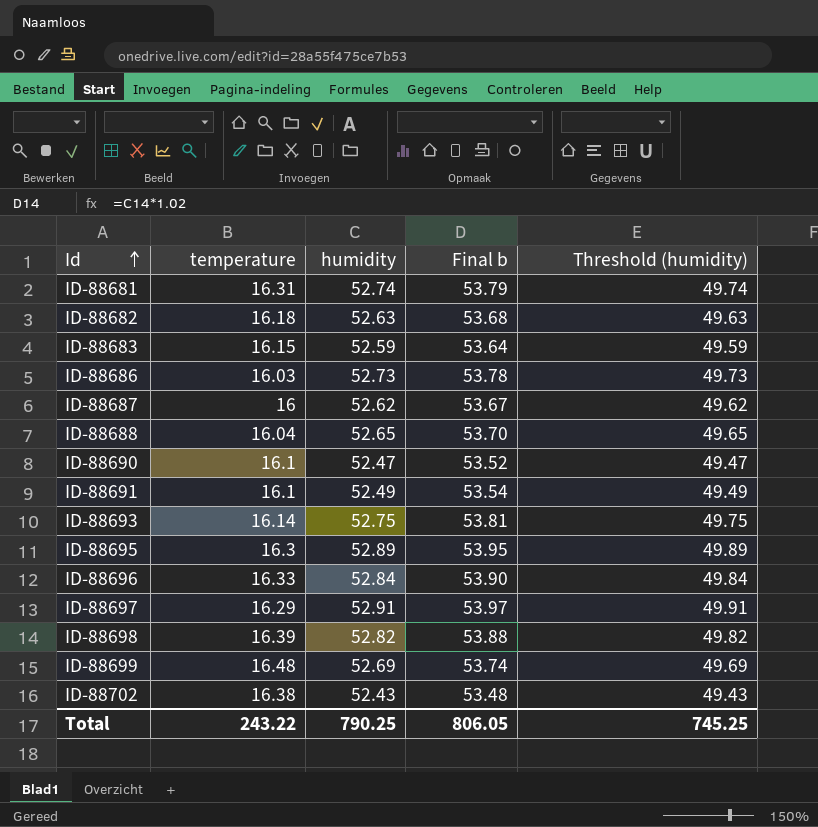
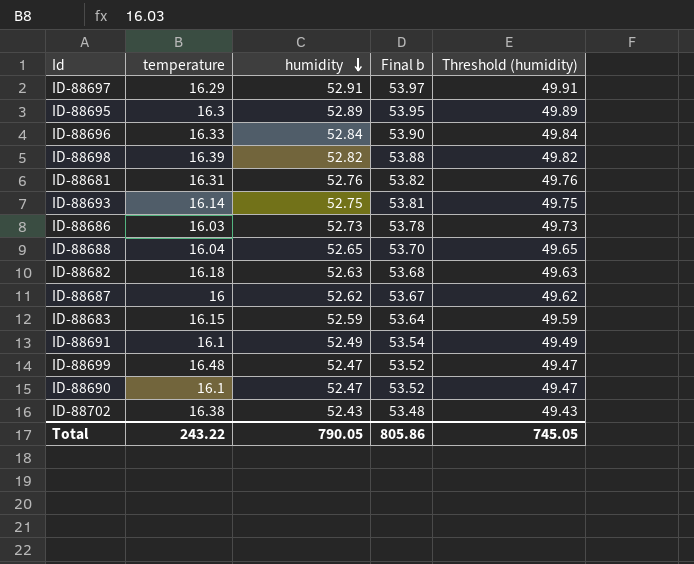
row order: Id ascending -> humidity descending
ID-88681 | humidity: 52.74 -> 52.76
ID-88681 | Final b: 53.79 -> 53.82
ID-88681 | Threshold (humidity): 49.74 -> 49.76
ID-88699 | humidity: 52.69 -> 52.47
ID-88699 | Final b: 53.74 -> 53.52
ID-88699 | Threshold (humidity): 49.69 -> 49.47
Total | humidity: 790.25 -> 790.05
Total | Final b: 806.05 -> 805.86
Total | Threshold (humidity): 745.25 -> 745.05

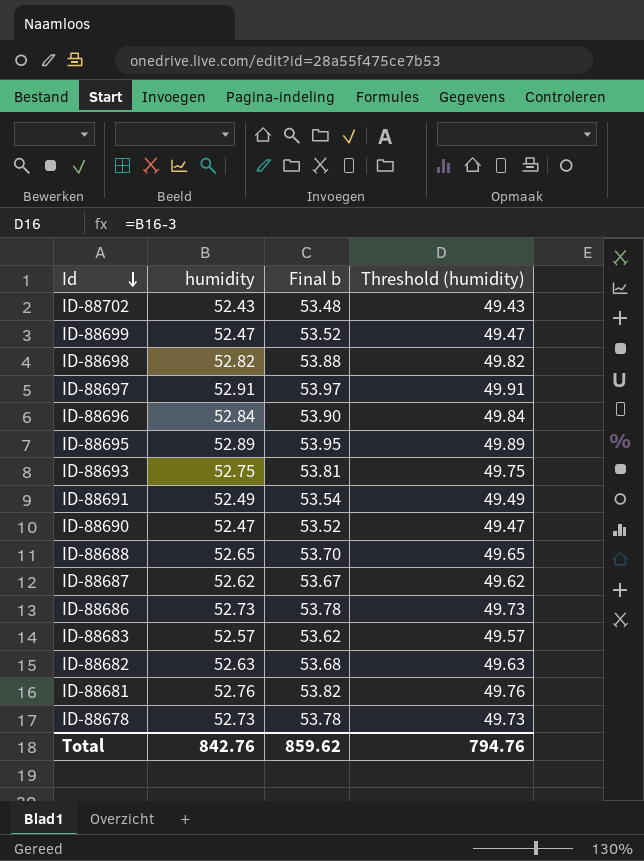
row order: humidity descending -> Id descending
column temperature | position: 2 -> none
ID-88683 | humidity: 52.59 -> 52.57
ID-88683 | Final b: 53.64 -> 53.62
ID-88683 | Threshold (humidity): 49.59 -> 49.57
row ID-88678: none -> 52.73 | 53.78 | 49.73
Total | humidity: 790.05 -> 842.76
Total | Final b: 805.86 -> 859.62
Total | Threshold (humidity): 745.05 -> 794.76

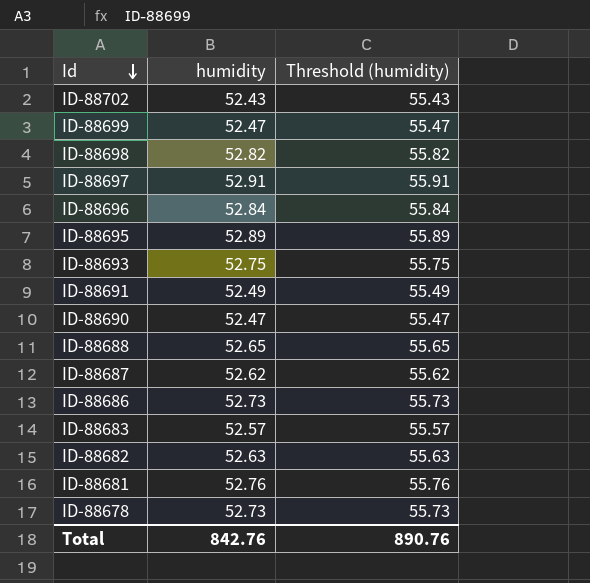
column Final b | formula: [humidity] * 1.02 -> none
column Threshold (humidity) | formula: [humidity] - 3 -> [humidity] + 3
Total | Threshold (humidity): 794.76 -> 890.76

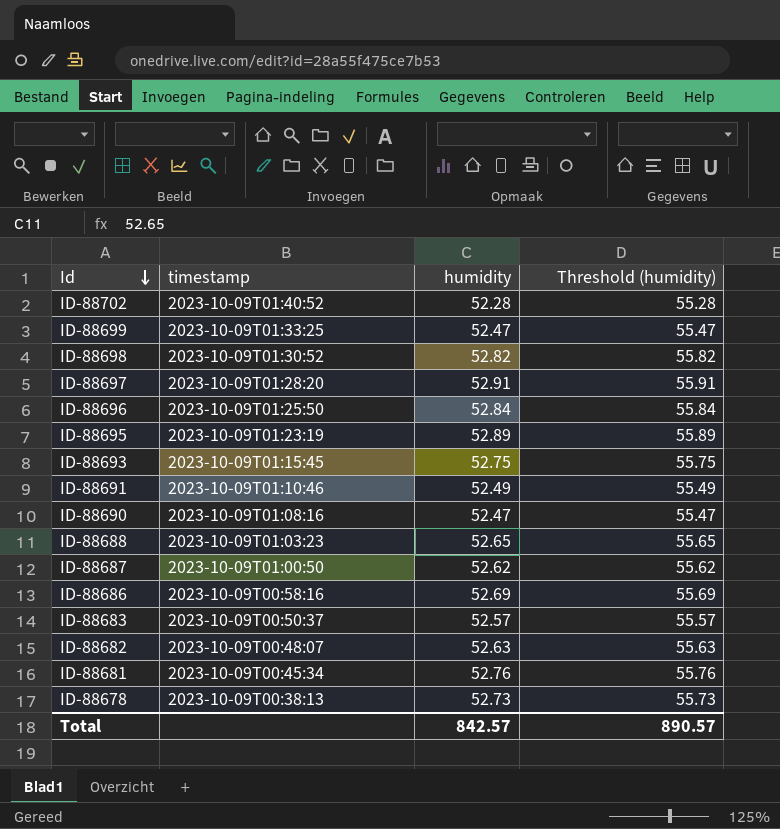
column timestamp | position: none -> 2
ID-88702 | humidity: 52.43 -> 52.28
ID-88702 | Threshold (humidity): 55.43 -> 55.28
ID-88686 | humidity: 52.73 -> 52.69
ID-88686 | Threshold (humidity): 55.73 -> 55.69
Total | humidity: 842.76 -> 842.57
Total | Threshold (humidity): 890.76 -> 890.57

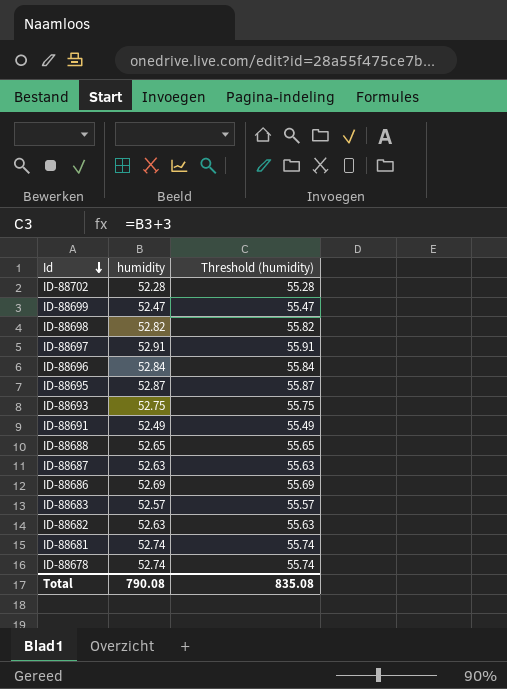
column timestamp | position: 2 -> none
row ID-88690: 2023-10-09T01:08:16 | 52.47 | 55.47 -> none
ID-88695 | humidity: 52.89 -> 52.87
ID-88695 | Threshold (humidity): 55.89 -> 55.87
ID-88687 | humidity: 52.62 -> 52.63
ID-88687 | Threshold (humidity): 55.62 -> 55.63
ID-88681 | humidity: 52.76 -> 52.74
ID-88681 | Threshold (humidity): 55.76 -> 55.74
ID-88678 | humidity: 52.73 -> 52.74
ID-88678 | Threshold (humidity): 55.73 -> 55.74
Total | humidity: 842.57 -> 790.08
Total | Threshold (humidity): 890.57 -> 835.08

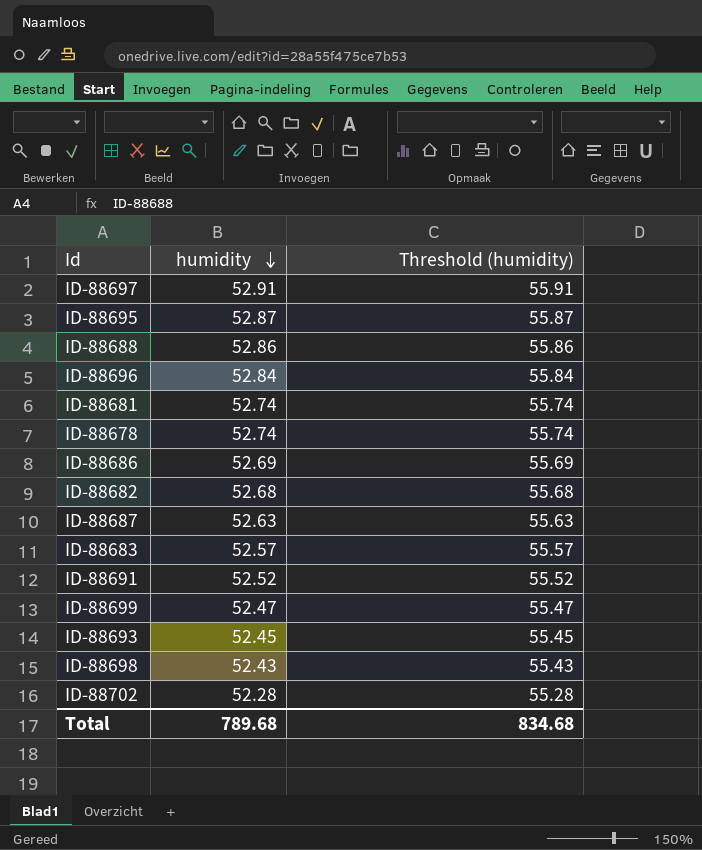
row order: Id descending -> humidity descending
ID-88688 | humidity: 52.65 -> 52.86
ID-88688 | Threshold (humidity): 55.65 -> 55.86
ID-88682 | humidity: 52.63 -> 52.68
ID-88682 | Threshold (humidity): 55.63 -> 55.68
ID-88691 | humidity: 52.49 -> 52.52
ID-88691 | Threshold (humidity): 55.49 -> 55.52
ID-88693 | humidity: 52.75 -> 52.45
ID-88693 | Threshold (humidity): 55.75 -> 55.45
ID-88698 | humidity: 52.82 -> 52.43
ID-88698 | Threshold (humidity): 55.82 -> 55.43
Total | humidity: 790.08 -> 789.68
Total | Threshold (humidity): 835.08 -> 834.68

